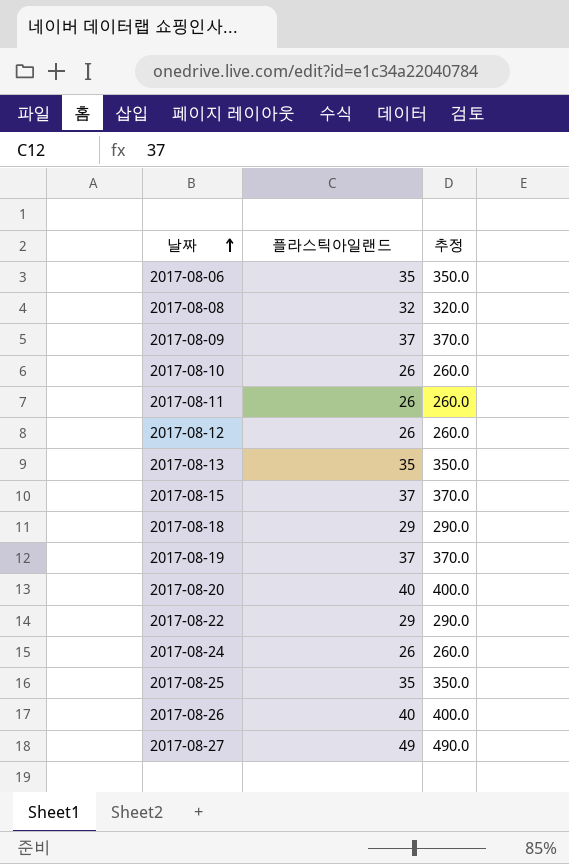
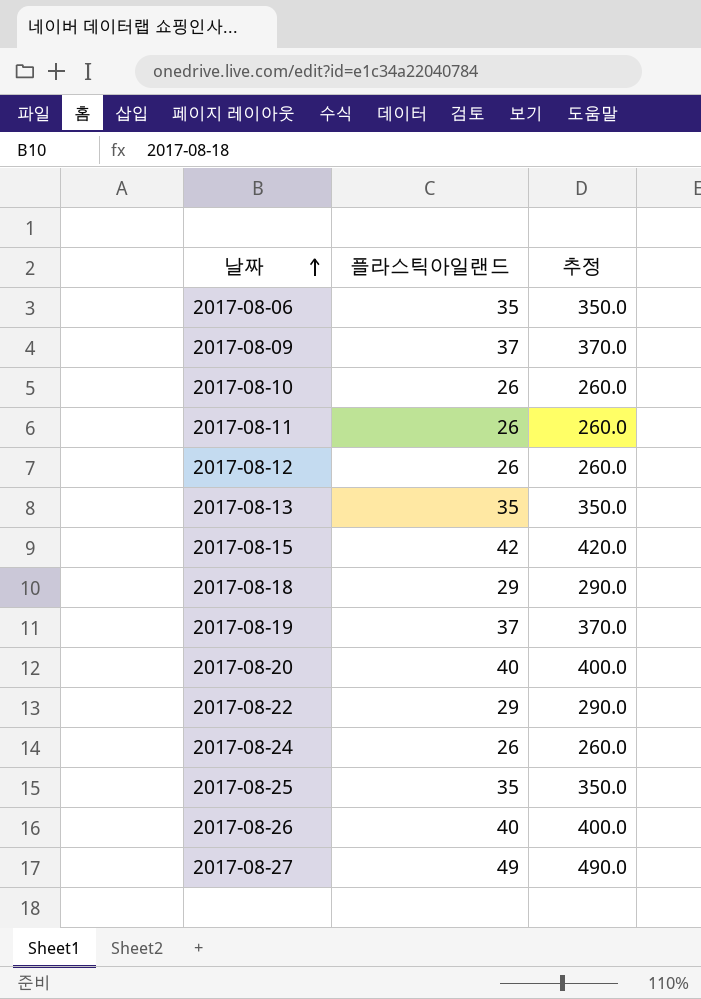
row 2017-08-08: 32 | 320.0 -> none
2017-08-15 | 플라스틱아일랜드: 37 -> 42
2017-08-15 | 추정: 370.0 -> 420.0

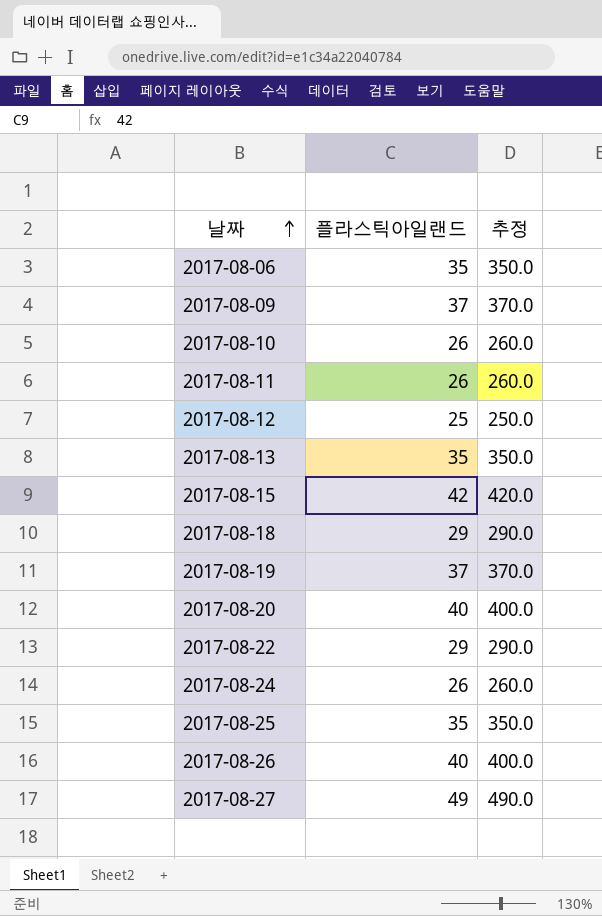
2017-08-12 | 플라스틱아일랜드: 26 -> 25
2017-08-12 | 추정: 260.0 -> 250.0

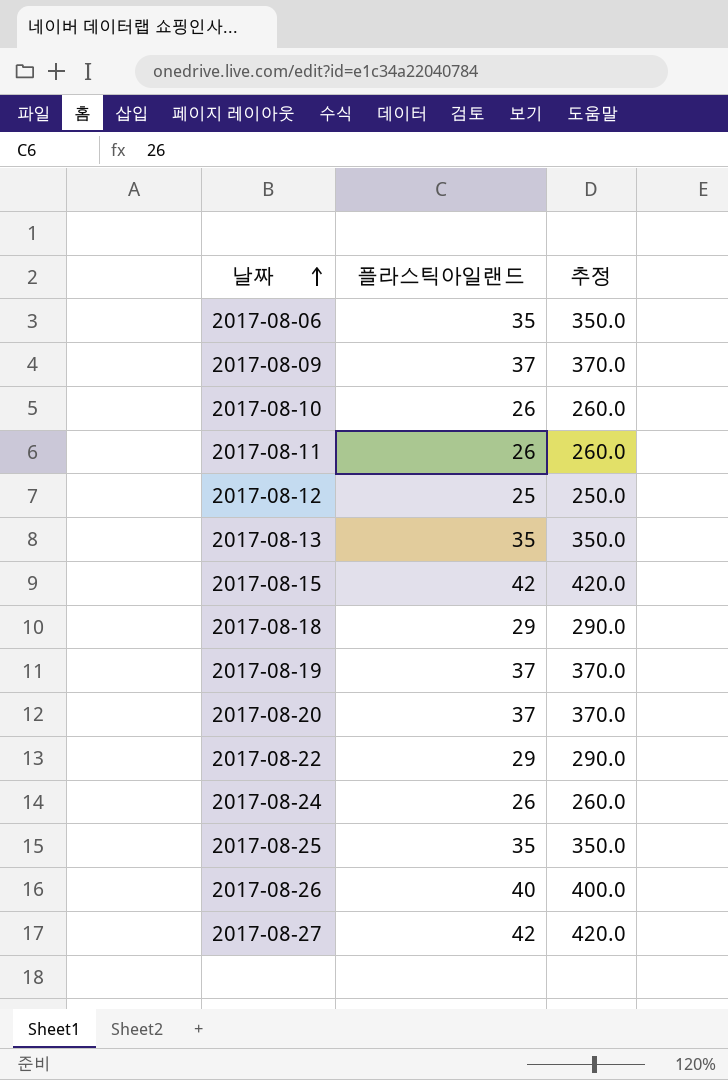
2017-08-20 | 플라스틱아일랜드: 40 -> 37
2017-08-20 | 추정: 400.0 -> 370.0
2017-08-27 | 플라스틱아일랜드: 49 -> 42
2017-08-27 | 추정: 490.0 -> 420.0

